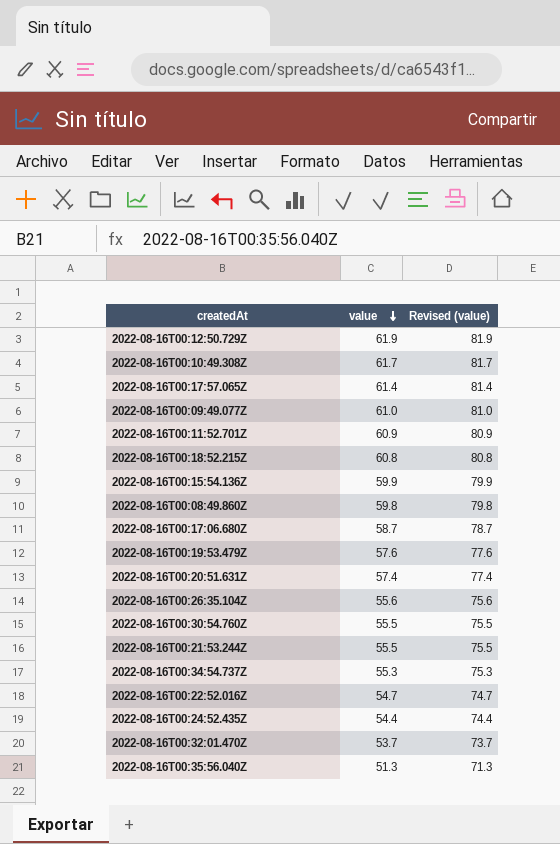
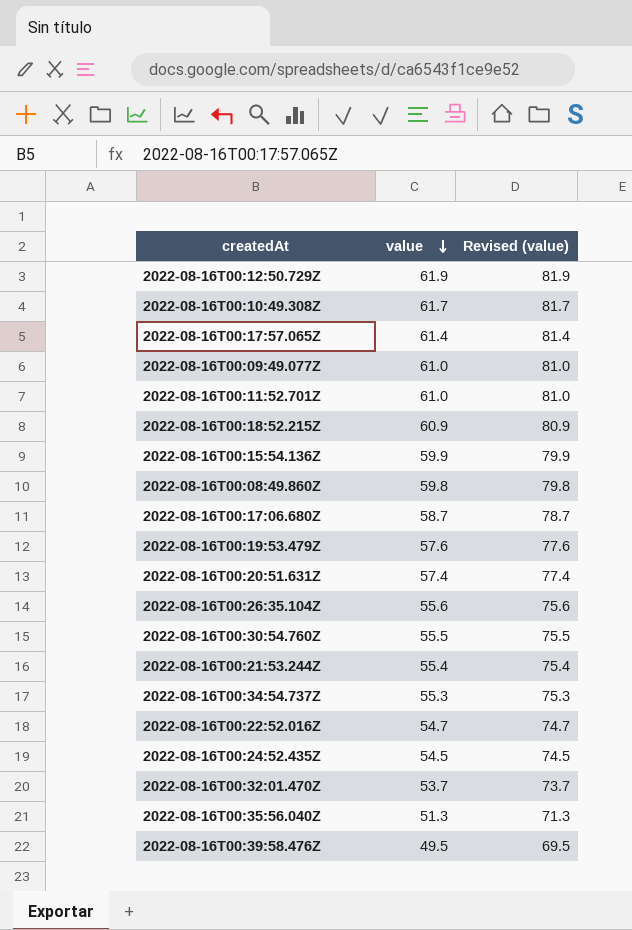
2022-08-16T00:11:52.701Z | value: 60.9 -> 61.0
2022-08-16T00:11:52.701Z | Revised (value): 80.9 -> 81.0
2022-08-16T00:18:52.215Z | value: 60.8 -> 60.9
2022-08-16T00:18:52.215Z | Revised (value): 80.8 -> 80.9
2022-08-16T00:21:53.244Z | value: 55.5 -> 55.4
2022-08-16T00:21:53.244Z | Revised (value): 75.5 -> 75.4
2022-08-16T00:24:52.435Z | value: 54.4 -> 54.5
2022-08-16T00:24:52.435Z | Revised (value): 74.4 -> 74.5
row 2022-08-16T00:39:58.476Z: none -> 49.5 | 69.5

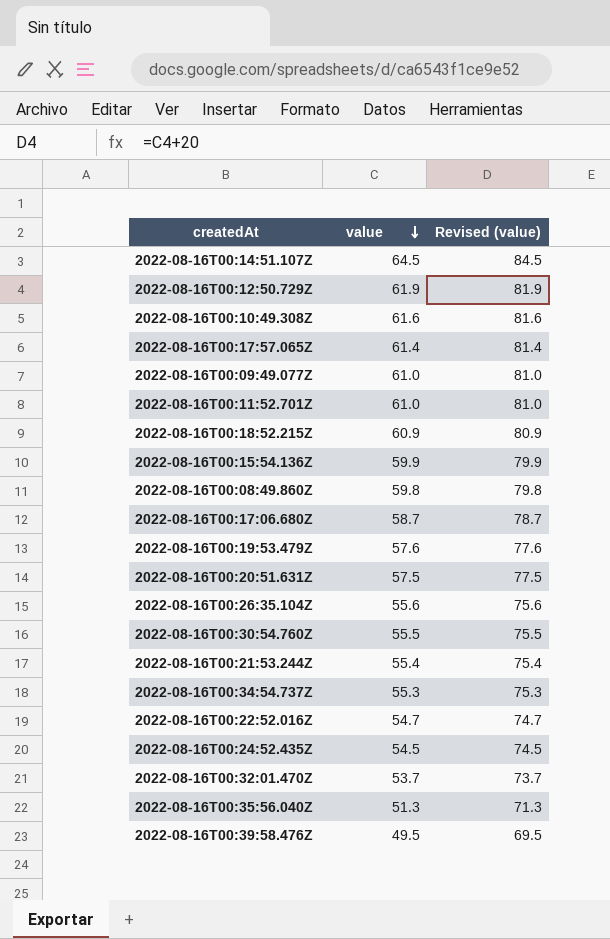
row 2022-08-16T00:14:51.107Z: none -> 64.5 | 84.5
2022-08-16T00:10:49.308Z | value: 61.7 -> 61.6
2022-08-16T00:10:49.308Z | Revised (value): 81.7 -> 81.6
2022-08-16T00:20:51.631Z | value: 57.4 -> 57.5
2022-08-16T00:20:51.631Z | Revised (value): 77.4 -> 77.5

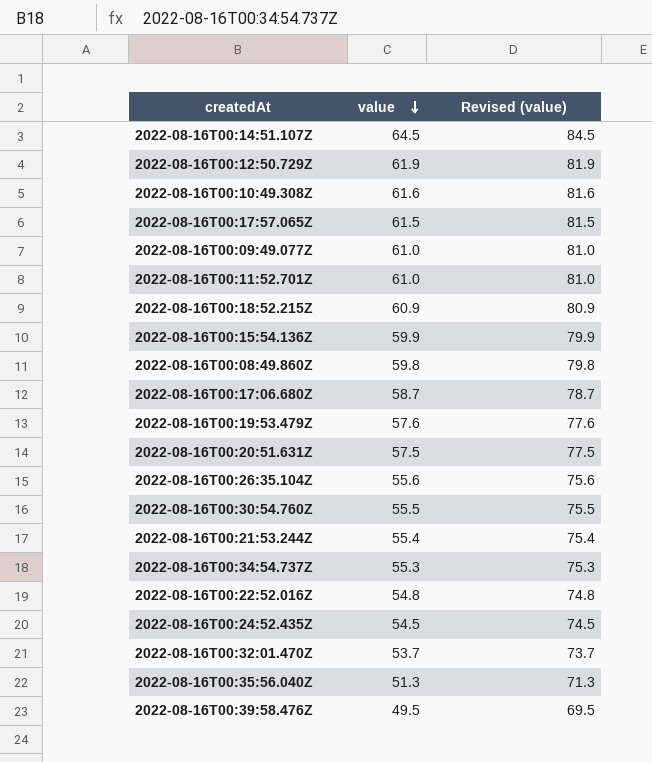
2022-08-16T00:17:57.065Z | value: 61.4 -> 61.5
2022-08-16T00:17:57.065Z | Revised (value): 81.4 -> 81.5
2022-08-16T00:22:52.016Z | value: 54.7 -> 54.8
2022-08-16T00:22:52.016Z | Revised (value): 74.7 -> 74.8

